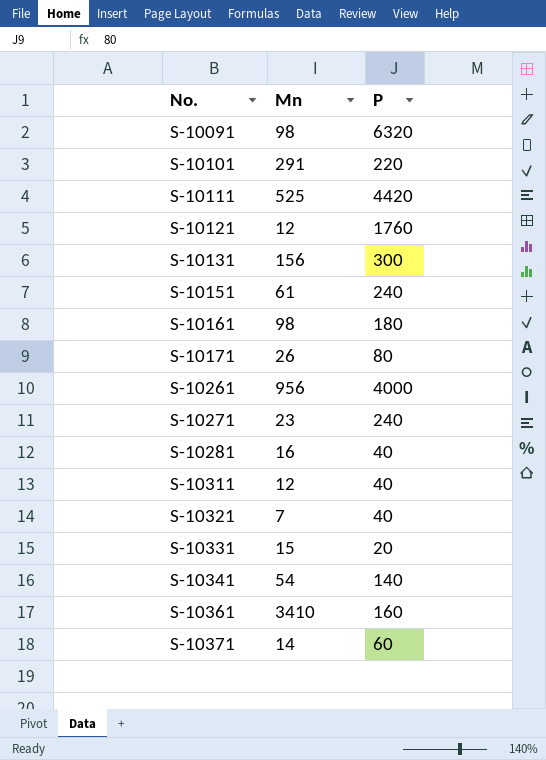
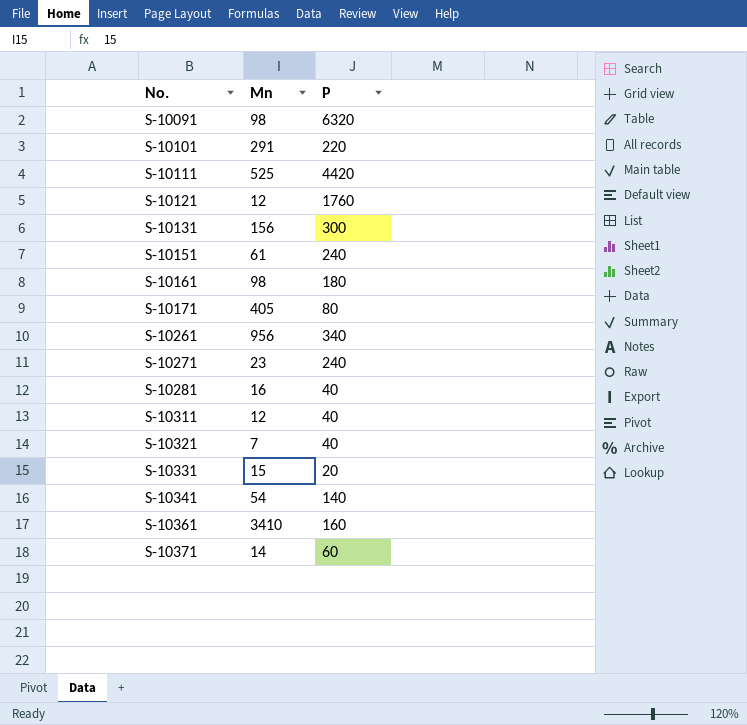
S-10171 | Mn: 26 -> 405
S-10261 | P: 4000 -> 340

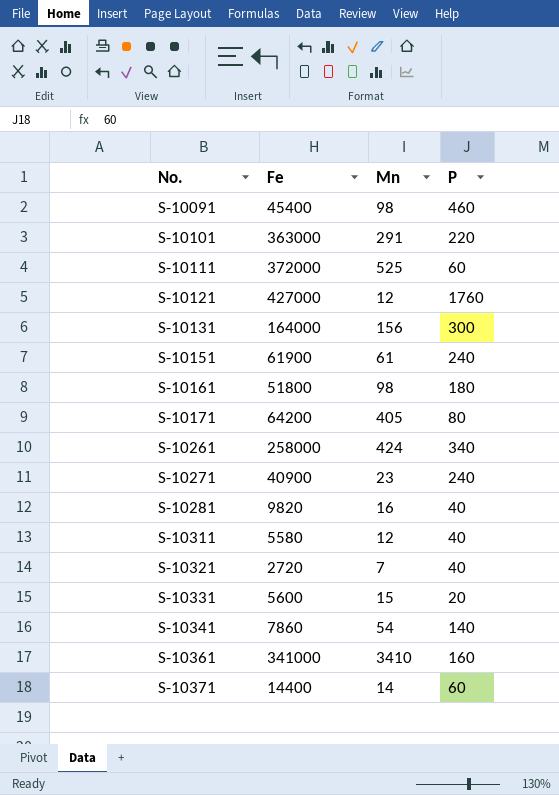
column Fe | position: none -> 2
S-10091 | P: 6320 -> 460
S-10111 | P: 4420 -> 60
S-10261 | Mn: 956 -> 424

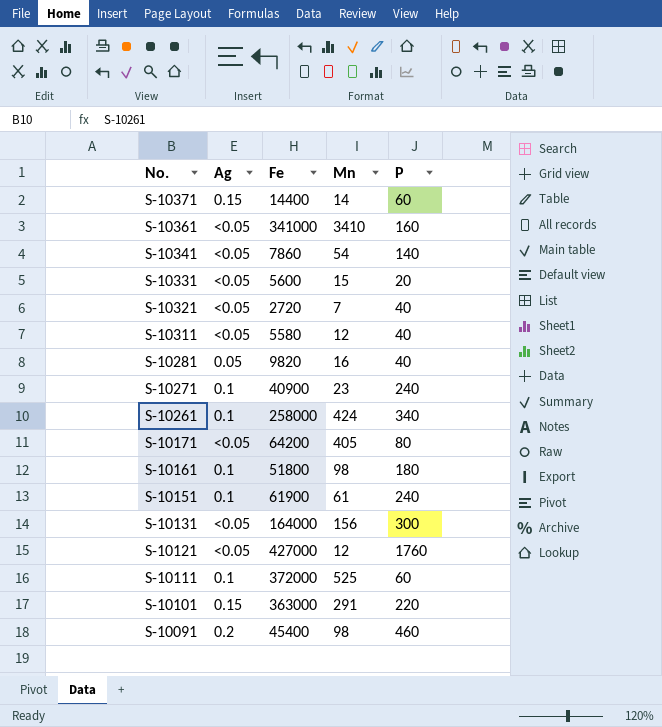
row order: No. ascending -> No. descending
column Ag | position: none -> 2

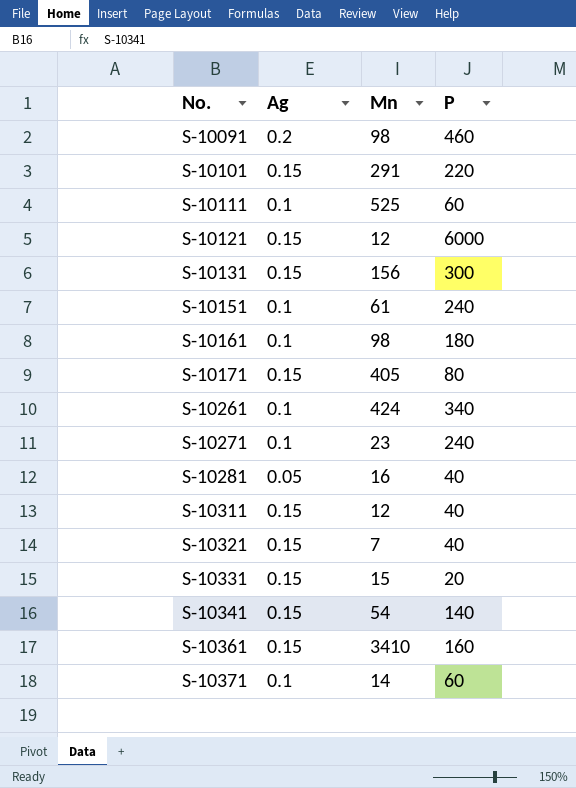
row order: No. descending -> No. ascending
column Fe | position: 3 -> none
S-10121 | Ag: <0.05 -> 0.15
S-10121 | P: 1760 -> 6000
S-10131 | Ag: <0.05 -> 0.15
S-10171 | Ag: <0.05 -> 0.15
S-10311 | Ag: <0.05 -> 0.15
S-10321 | Ag: <0.05 -> 0.15
S-10331 | Ag: <0.05 -> 0.15
S-10341 | Ag: <0.05 -> 0.15
S-10361 | Ag: <0.05 -> 0.15
S-10371 | Ag: 0.15 -> 0.1

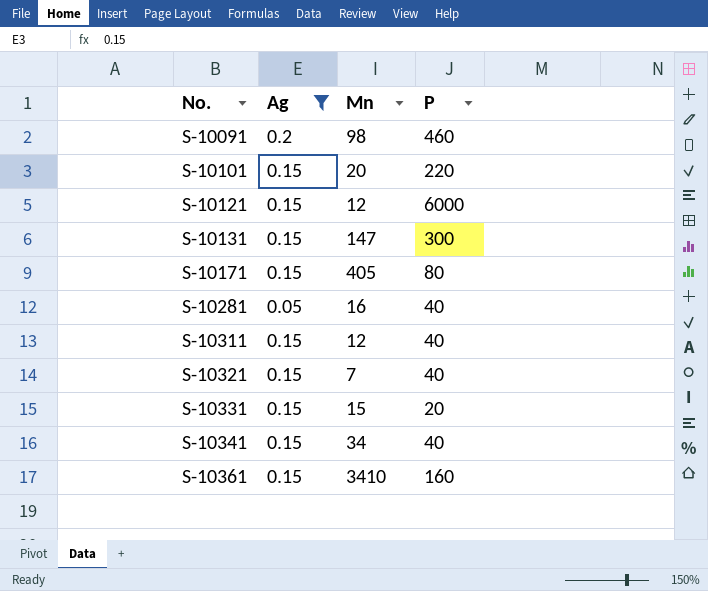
filter: none -> Ag != 0.1
S-10101 | Mn: 291 -> 20
S-10131 | Mn: 156 -> 147
S-10341 | Mn: 54 -> 34
S-10341 | P: 140 -> 40

